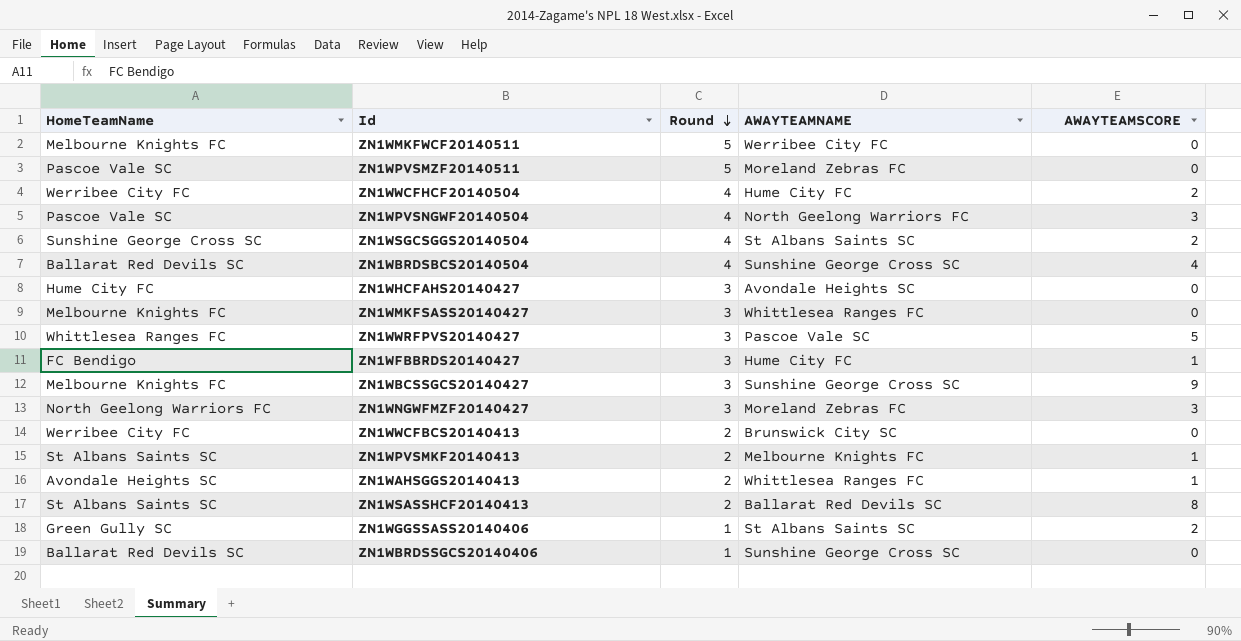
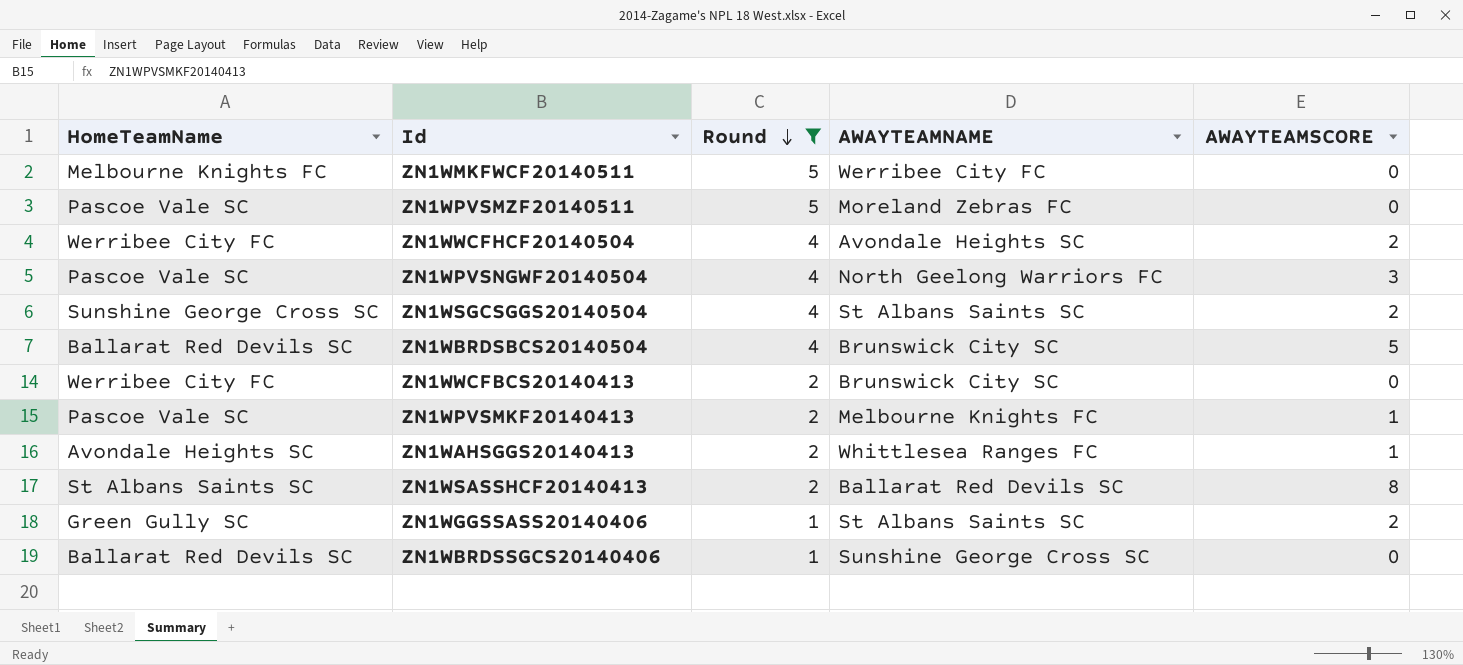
filter: none -> Round != 3
ZN1WWCFHCF20140504 | AWAYTEAMNAME: Hume City FC -> Avondale Heights SC
ZN1WBRDSBCS20140504 | AWAYTEAMNAME: Sunshine George Cross SC -> Brunswick City SC
ZN1WBRDSBCS20140504 | AWAYTEAMSCORE: 4 -> 5
ZN1WPVSMKF20140413 | HomeTeamName: St Albans Saints SC -> Pascoe Vale SC

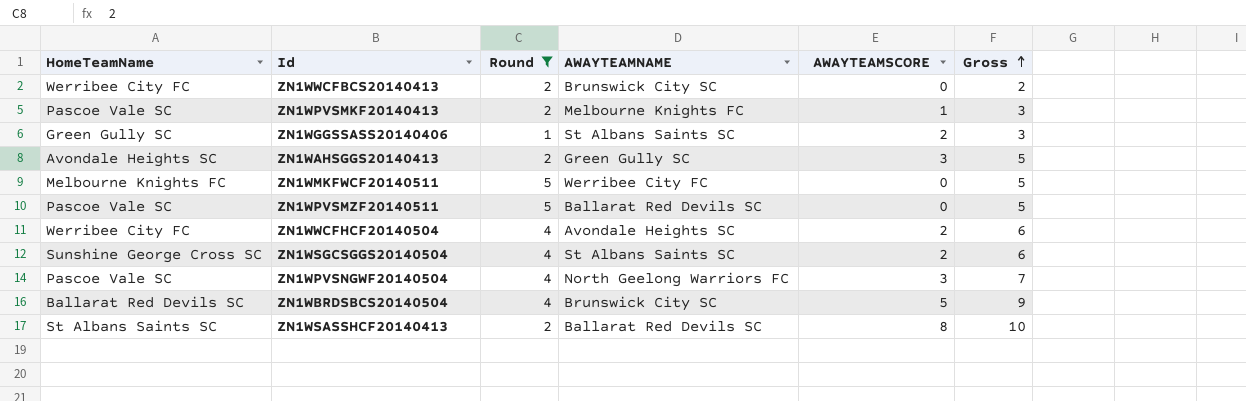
row order: Round descending -> Gross ascending
column Gross | formula: none -> [Round] + [AWAYTEAMSCORE]
row ZN1WBRDSSGCS20140406: Ballarat Red Devils SC | 1 | Sunshine George Cross SC | 0 -> none
ZN1WAHSGGS20140413 | AWAYTEAMNAME: Whittlesea Ranges FC -> Green Gully SC
ZN1WAHSGGS20140413 | AWAYTEAMSCORE: 1 -> 3
ZN1WPVSMZF20140511 | AWAYTEAMNAME: Moreland Zebras FC -> Ballarat Red Devils SC

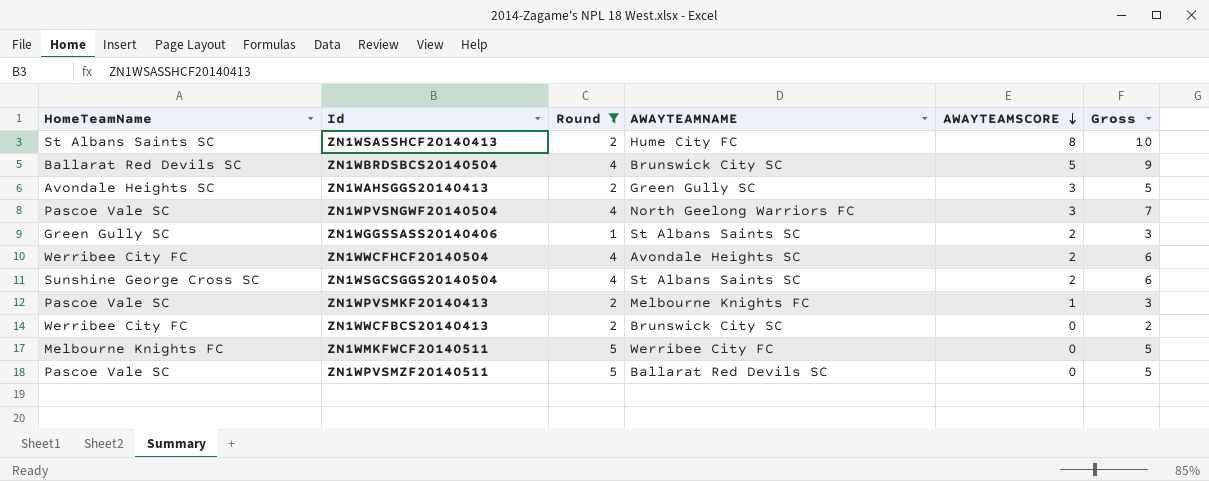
row order: Gross ascending -> AWAYTEAMSCORE descending
ZN1WSASSHCF20140413 | AWAYTEAMNAME: Ballarat Red Devils SC -> Hume City FC

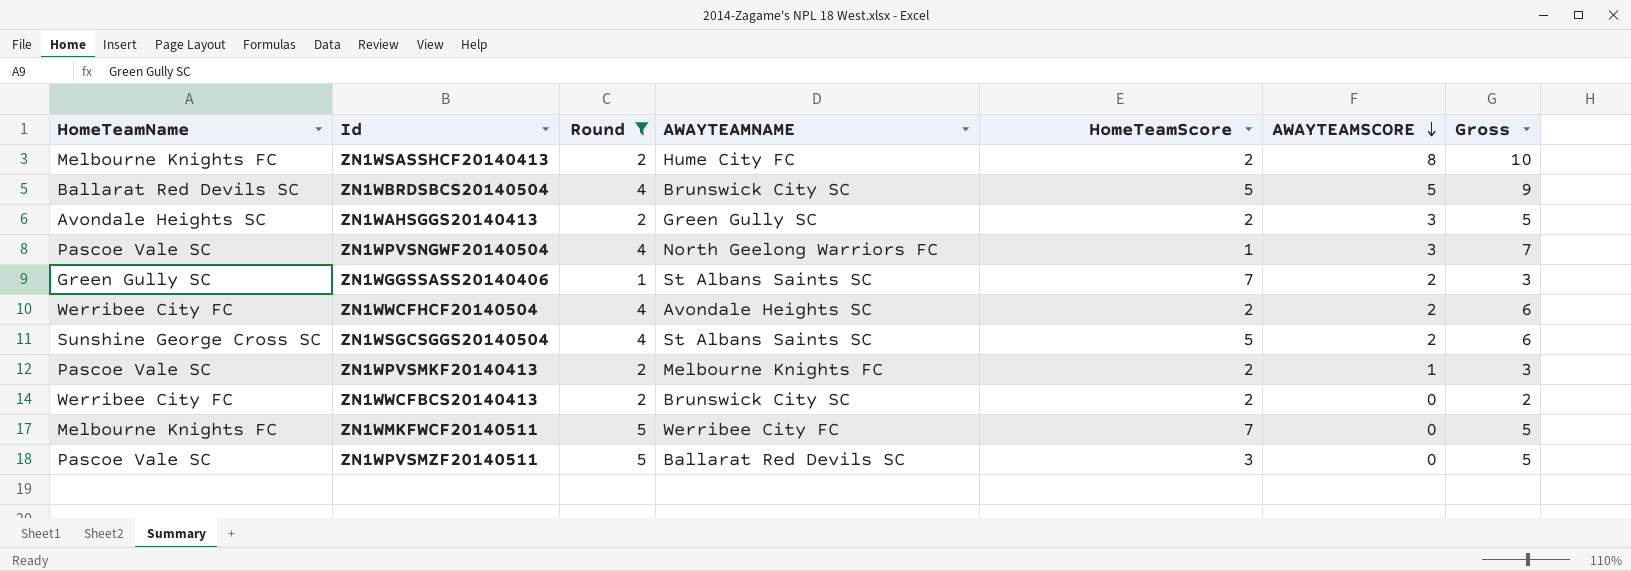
column HomeTeamScore | position: none -> 5
ZN1WSASSHCF20140413 | HomeTeamName: St Albans Saints SC -> Melbourne Knights FC

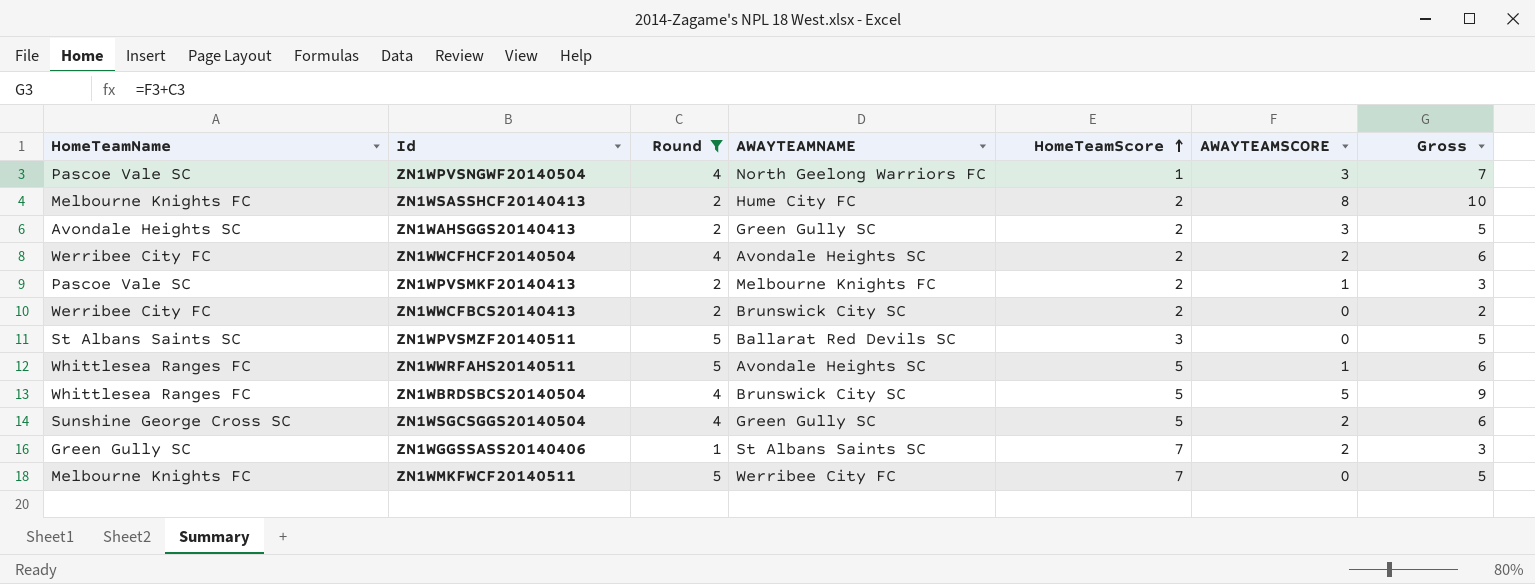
row order: AWAYTEAMSCORE descending -> HomeTeamScore ascending
ZN1WPVSMZF20140511 | HomeTeamName: Pascoe Vale SC -> St Albans Saints SC
row ZN1WWRFAHS20140511: none -> Whittlesea Ranges FC | 5 | Avondale Heights SC | 5 | 1 | 6
ZN1WBRDSBCS20140504 | HomeTeamName: Ballarat Red Devils SC -> Whittlesea Ranges FC
ZN1WSGCSGGS20140504 | AWAYTEAMNAME: St Albans Saints SC -> Green Gully SC

